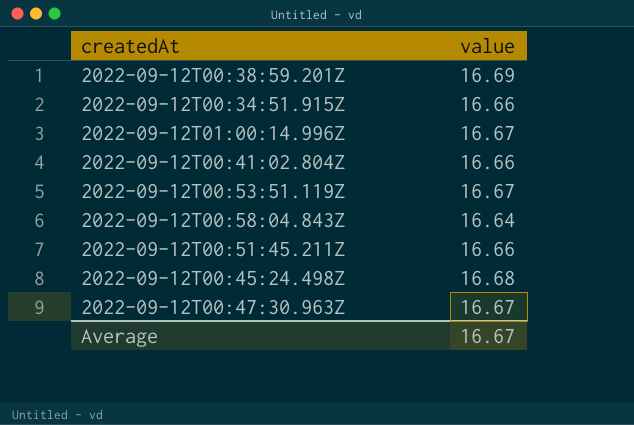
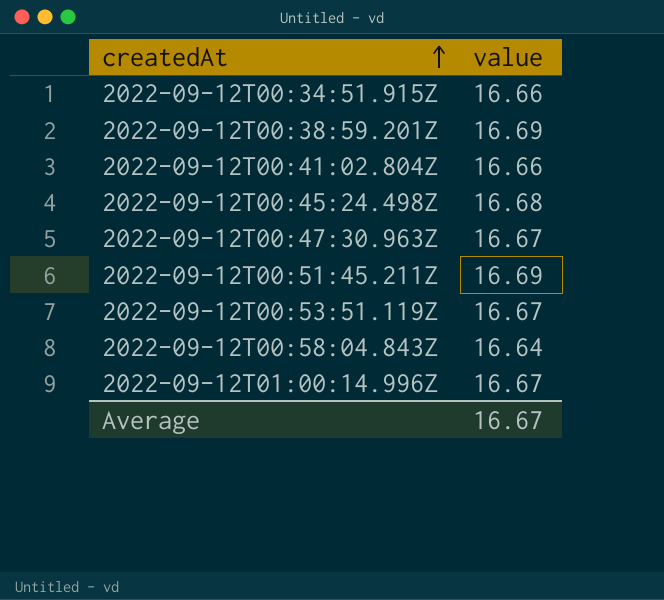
row order: none -> createdAt ascending
2022-09-12T00:51:45.211Z | value: 16.66 -> 16.69

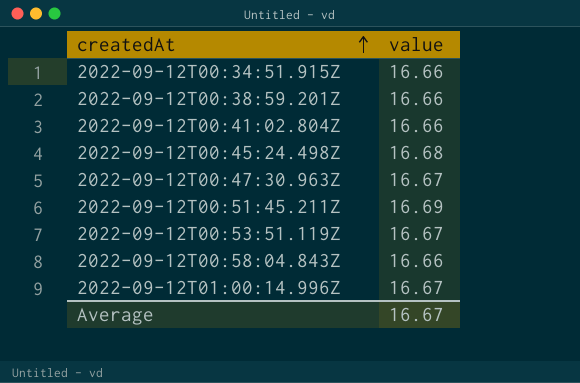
2022-09-12T00:38:59.201Z | value: 16.69 -> 16.66
2022-09-12T00:58:04.843Z | value: 16.64 -> 16.66

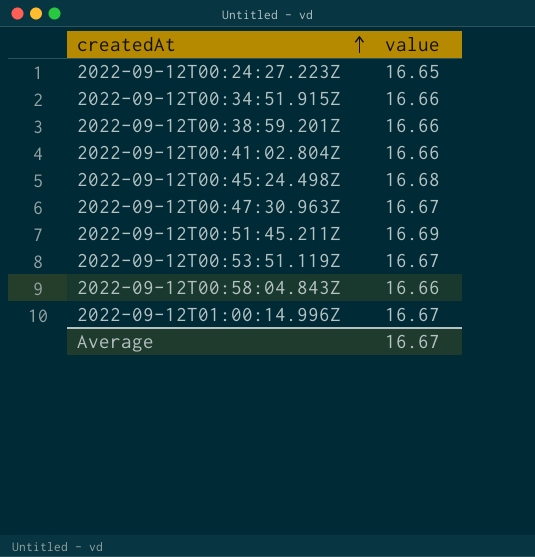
row 2022-09-12T00:24:27.223Z: none -> 16.65

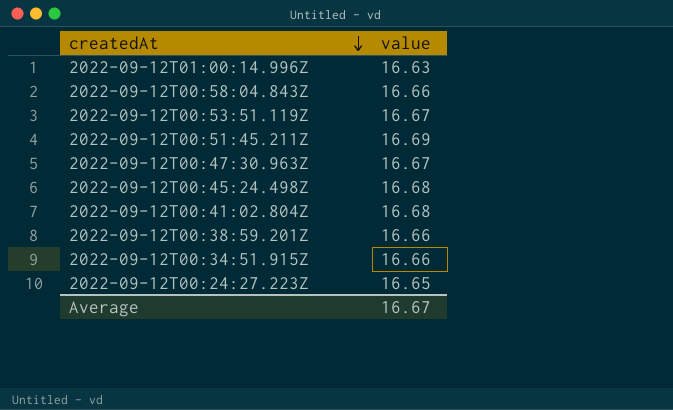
row order: createdAt ascending -> createdAt descending
2022-09-12T01:00:14.996Z | value: 16.67 -> 16.63
2022-09-12T00:41:02.804Z | value: 16.66 -> 16.68

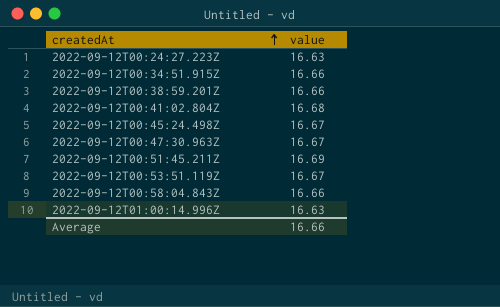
row order: createdAt descending -> createdAt ascending
2022-09-12T00:24:27.223Z | value: 16.65 -> 16.63
2022-09-12T00:45:24.498Z | value: 16.68 -> 16.67
Average | value: 16.67 -> 16.66

